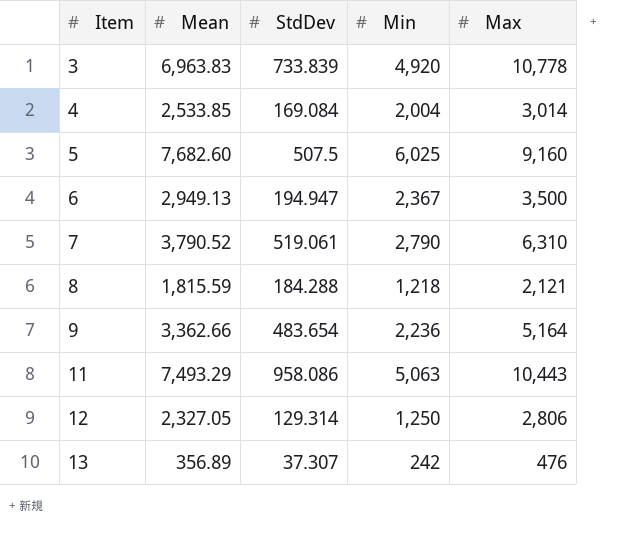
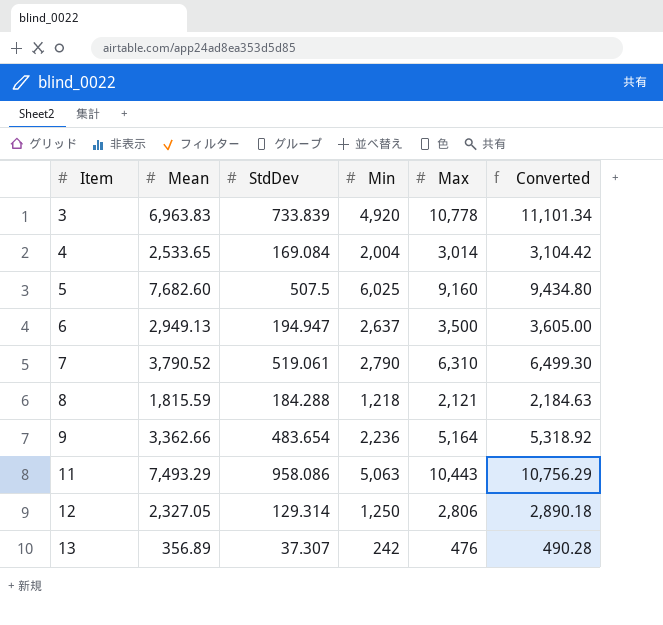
column Converted | formula: none -> [Max] * 1.03
4 | Mean: 2,533.85 -> 2,533.65
6 | Min: 2,367 -> 2,637

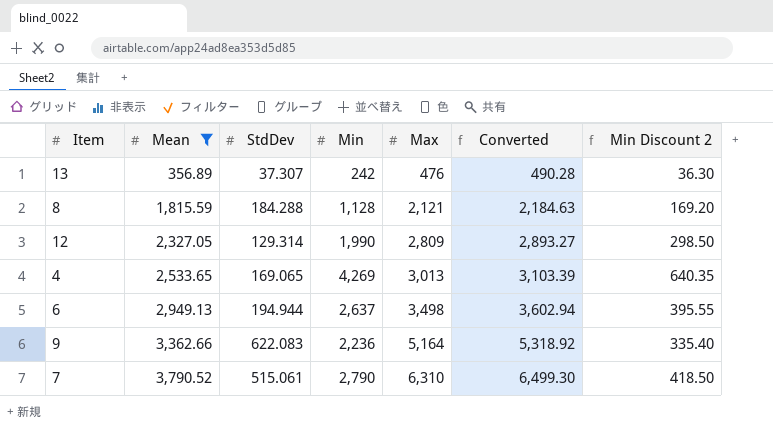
filter: none -> Mean <= 3,790.52
row order: Item ascending -> Mean ascending
column Min Discount 2 | formula: none -> [Min] * 0.15
8 | Min: 1,218 -> 1,128
12 | Min: 1,250 -> 1,990
12 | Max: 2,806 -> 2,809
12 | Converted: 2,890.18 -> 2,893.27
4 | StdDev: 169.084 -> 169.065
4 | Min: 2,004 -> 4,269
4 | Max: 3,014 -> 3,013
4 | Converted: 3,104.42 -> 3,103.39
6 | StdDev: 194.947 -> 194.944
6 | Max: 3,500 -> 3,498
6 | Converted: 3,605.00 -> 3,602.94
9 | StdDev: 483.654 -> 622.083
7 | StdDev: 519.061 -> 515.061

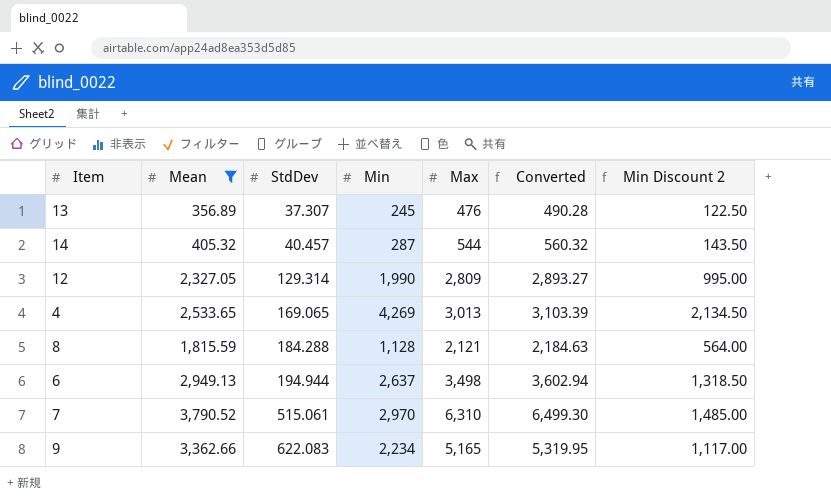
row order: Mean ascending -> StdDev ascending
column Min Discount 2 | formula: [Min] * 0.15 -> [Min] * 0.5
13 | Min: 242 -> 245
row 14: none -> 405.32 | 40.457 | 287 | 544 | 560.32 | 143.50
7 | Min: 2,790 -> 2,970
9 | Min: 2,236 -> 2,234
9 | Max: 5,164 -> 5,165
9 | Converted: 5,318.92 -> 5,319.95

